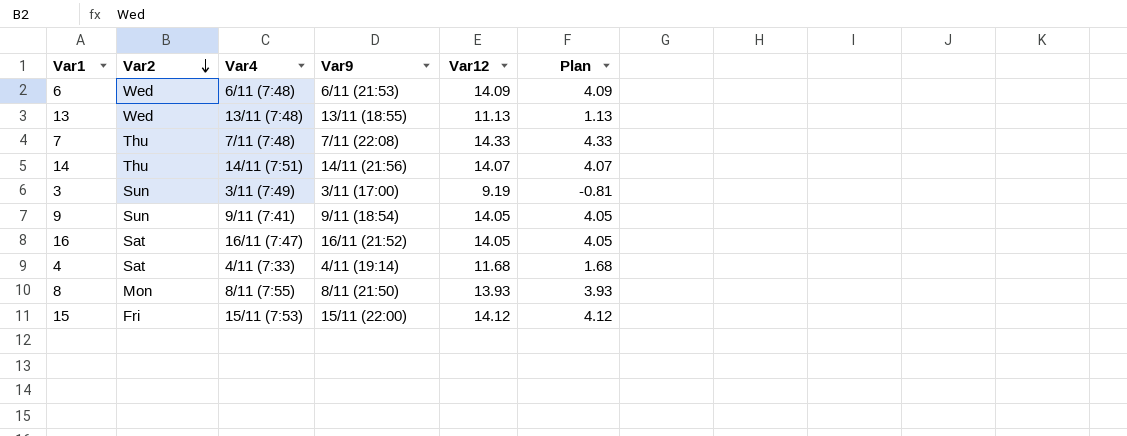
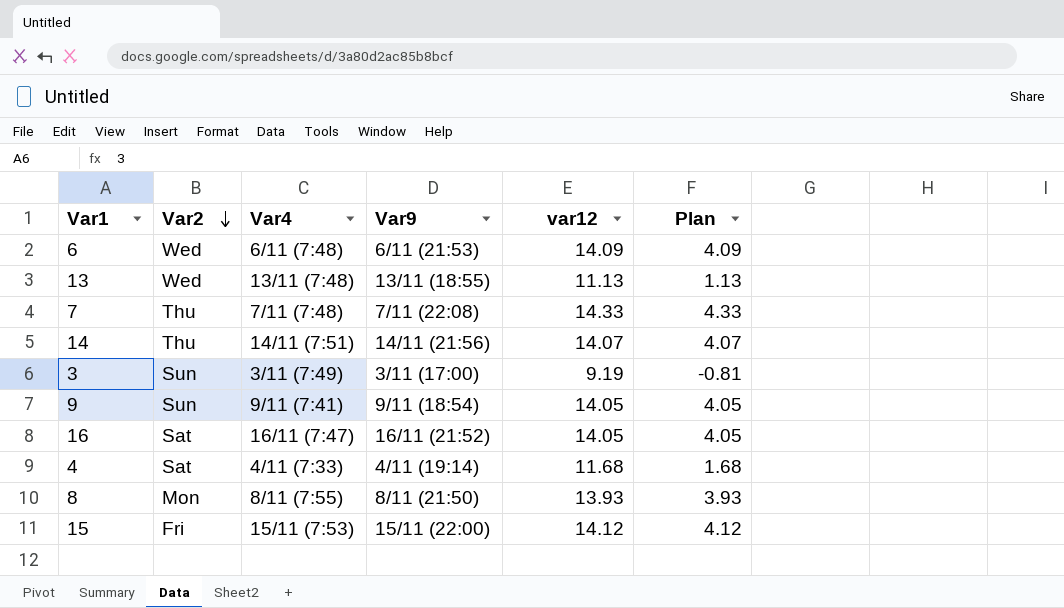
column name: Var12 -> var12

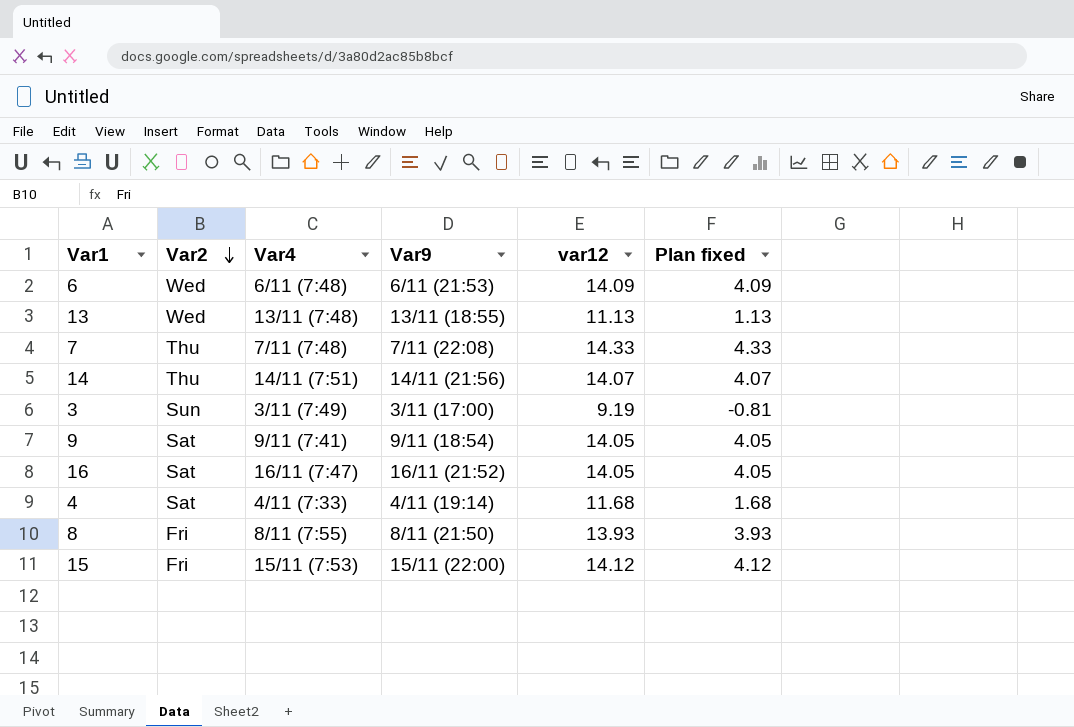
column name: Plan -> Plan fixed
9 | Var2: Sun -> Sat
8 | Var2: Mon -> Fri

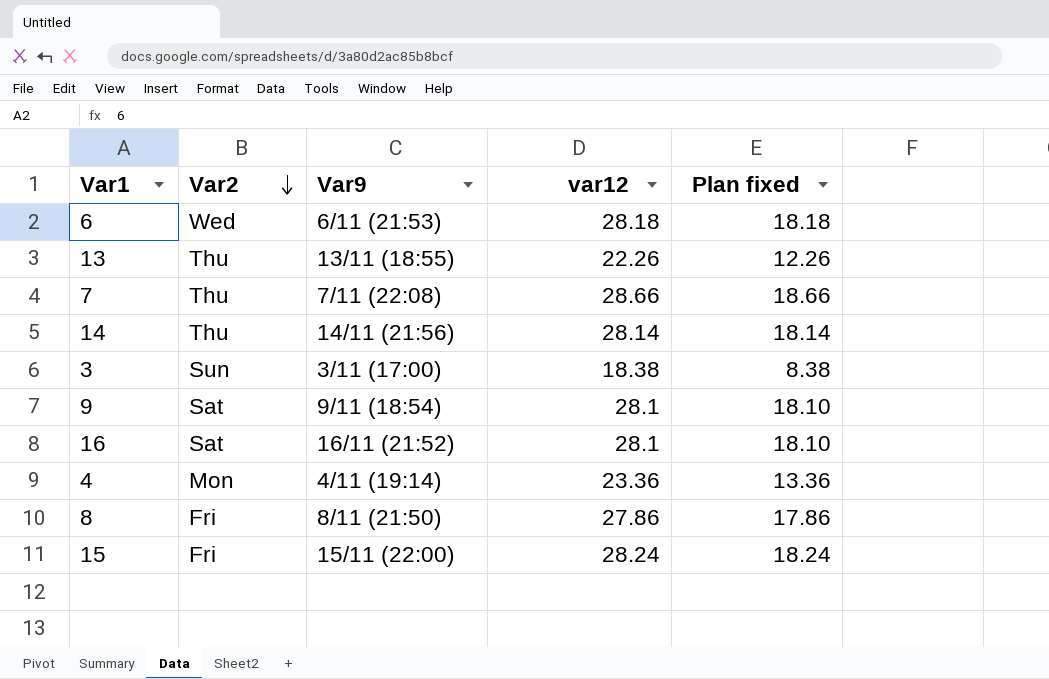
column Var4 | position: 3 -> none
6 | var12: 14.09 -> 28.18
6 | Plan fixed: 4.09 -> 18.18
13 | Var2: Wed -> Thu
13 | var12: 11.13 -> 22.26
13 | Plan fixed: 1.13 -> 12.26
7 | var12: 14.33 -> 28.66
7 | Plan fixed: 4.33 -> 18.66
14 | var12: 14.07 -> 28.14
14 | Plan fixed: 4.07 -> 18.14
3 | var12: 9.19 -> 18.38
3 | Plan fixed: -0.81 -> 8.38
9 | var12: 14.05 -> 28.1
9 | Plan fixed: 4.05 -> 18.10
16 | var12: 14.05 -> 28.1
16 | Plan fixed: 4.05 -> 18.10
4 | Var2: Sat -> Mon
4 | var12: 11.68 -> 23.36
4 | Plan fixed: 1.68 -> 13.36
8 | var12: 13.93 -> 27.86
8 | Plan fixed: 3.93 -> 17.86
15 | var12: 14.12 -> 28.24
15 | Plan fixed: 4.12 -> 18.24

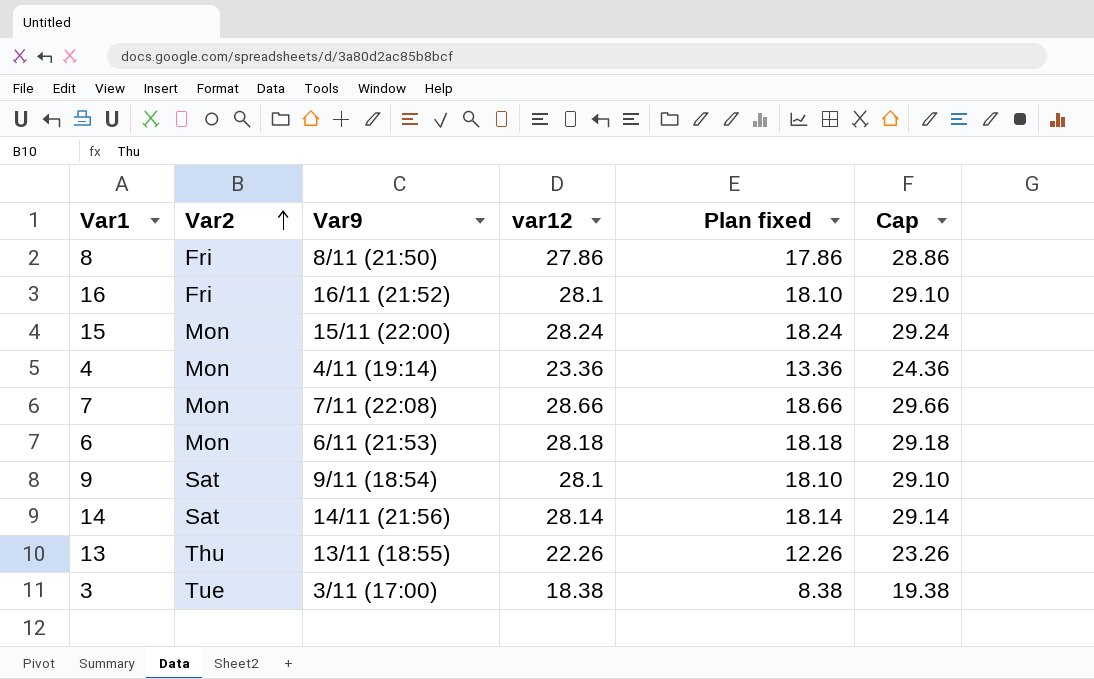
row order: Var2 descending -> Var2 ascending
column Cap | formula: none -> [var12] + 1
16 | Var2: Sat -> Fri
15 | Var2: Fri -> Mon
7 | Var2: Thu -> Mon
6 | Var2: Wed -> Mon
14 | Var2: Thu -> Sat
3 | Var2: Sun -> Tue

